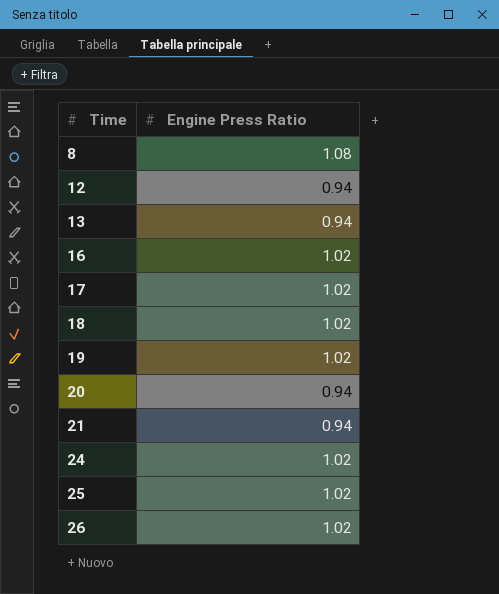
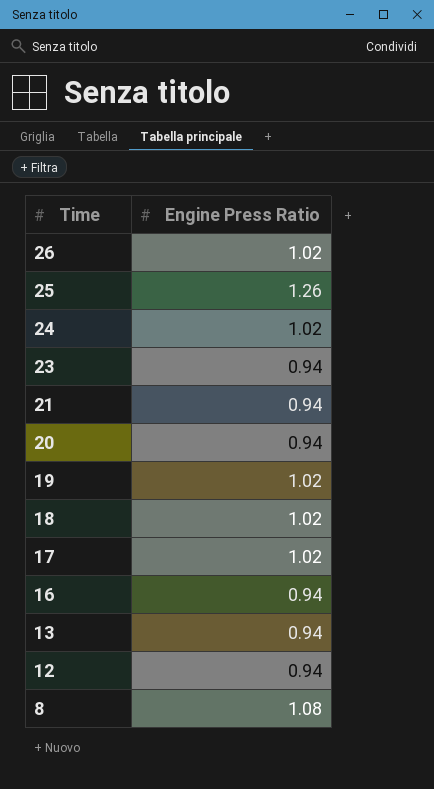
row order: Time ascending -> Time descending
25 | Engine Press Ratio: 1.02 -> 1.26
row 23: none -> 0.94
16 | Engine Press Ratio: 1.02 -> 0.94

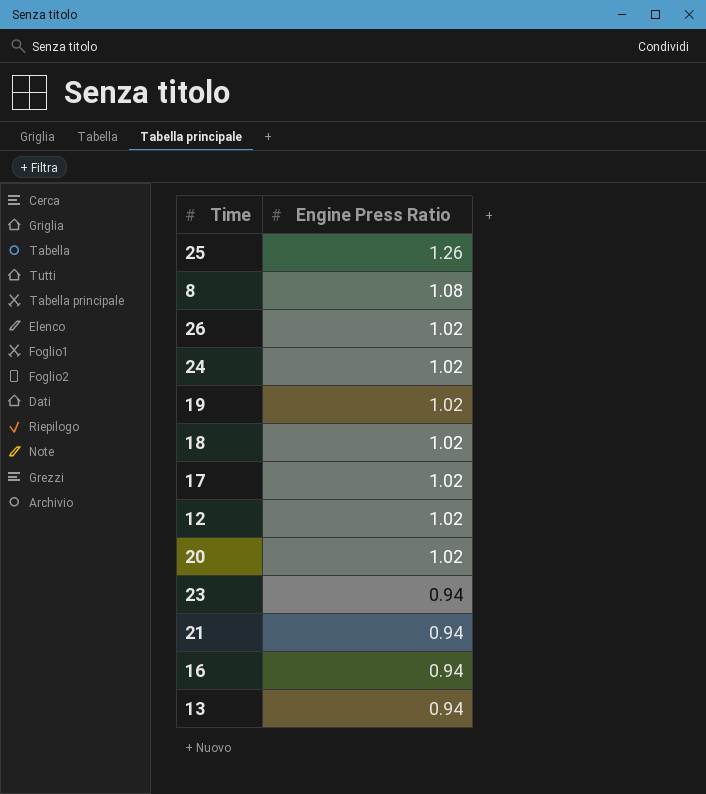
row order: Time descending -> Engine Press Ratio descending
12 | Engine Press Ratio: 0.94 -> 1.02
20 | Engine Press Ratio: 0.94 -> 1.02

